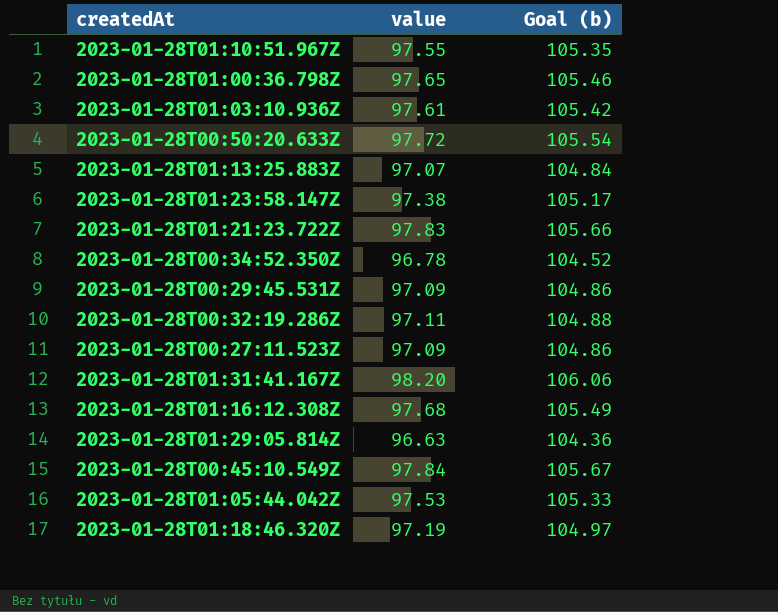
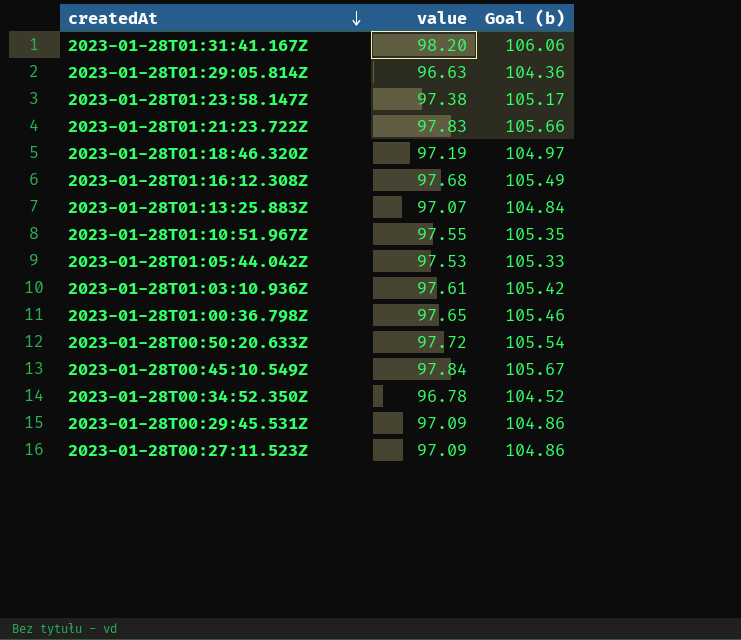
row order: none -> createdAt descending
row 2023-01-28T00:32:19.286Z: 97.11 | 104.88 -> none

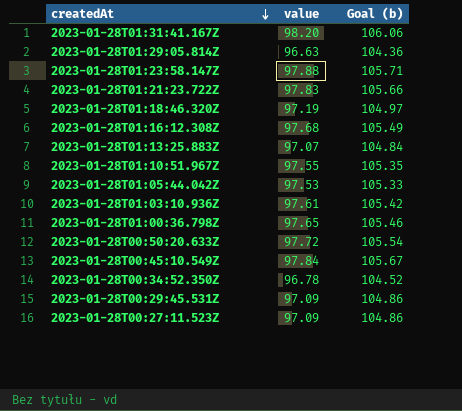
2023-01-28T01:23:58.147Z | value: 97.38 -> 97.88
2023-01-28T01:23:58.147Z | Goal (b): 105.17 -> 105.71

